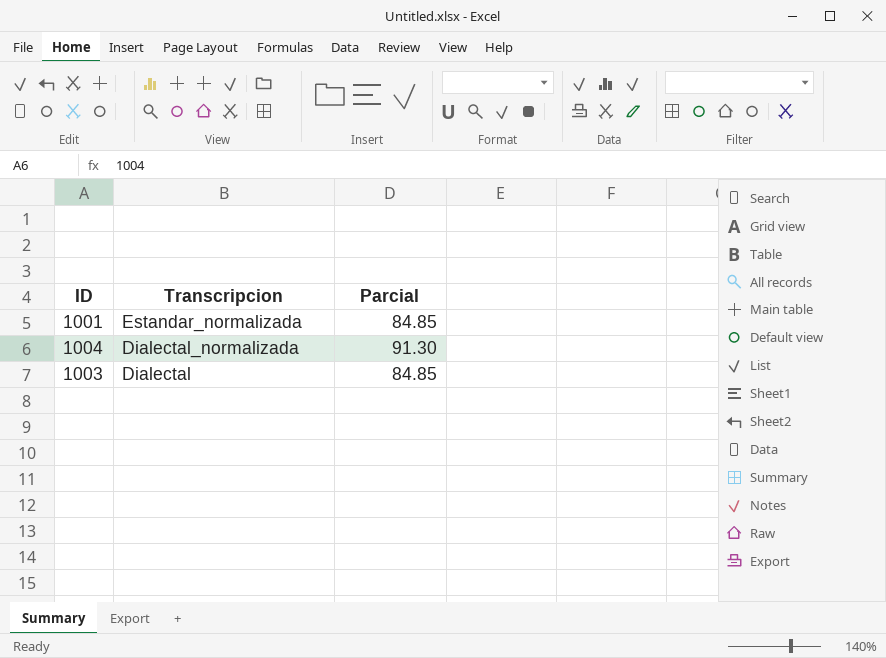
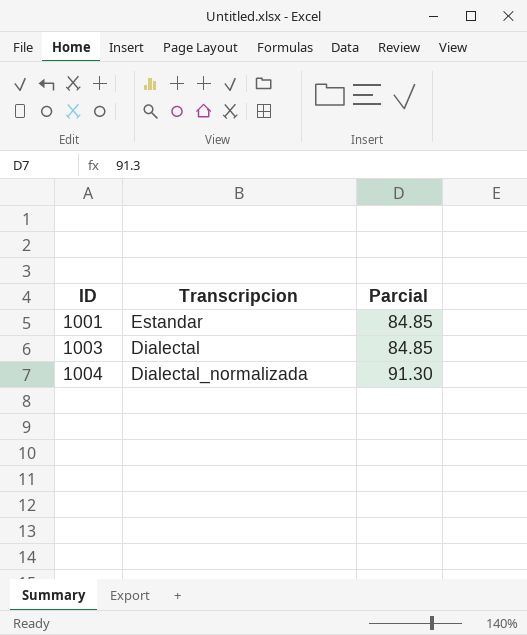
row order: Transcripcion descending -> ID ascending
1001 | Transcripcion: Estandar_normalizada -> Estandar

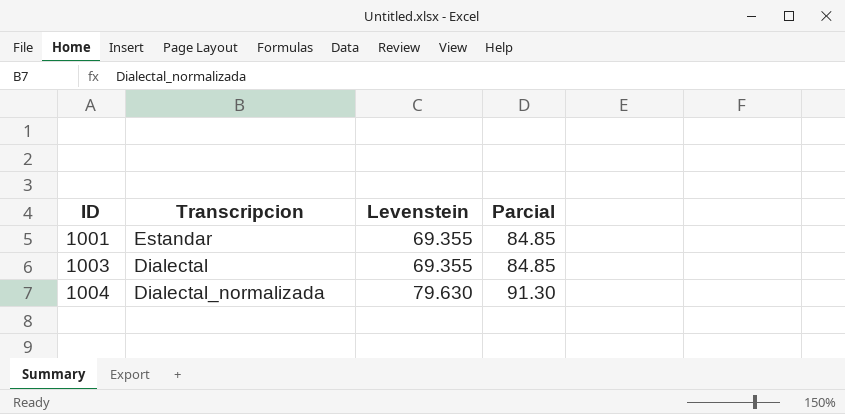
column Levenstein | position: none -> 3

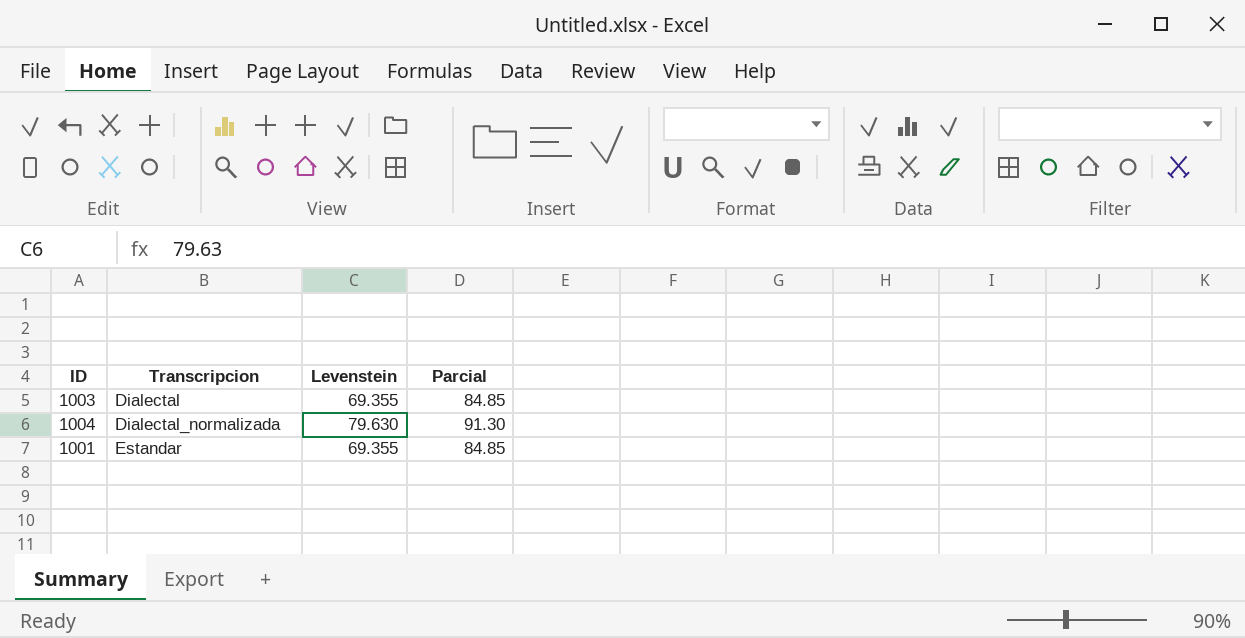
row order: ID ascending -> Transcripcion ascending

